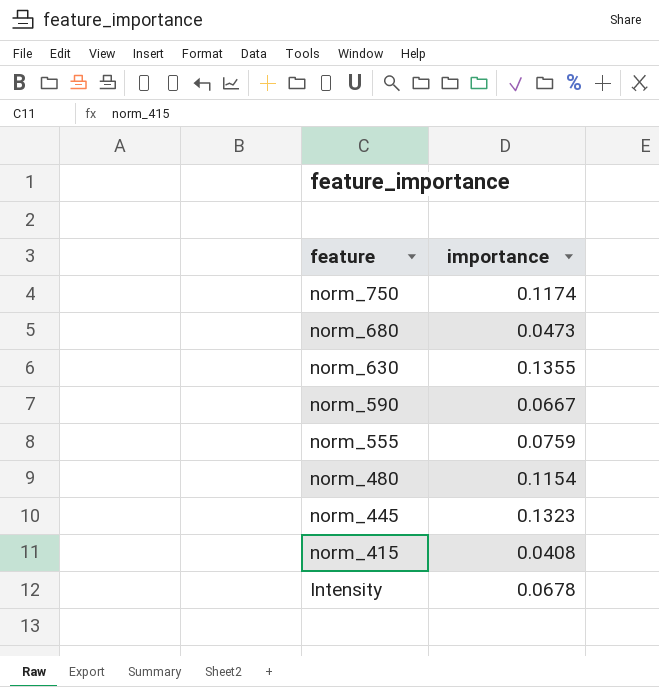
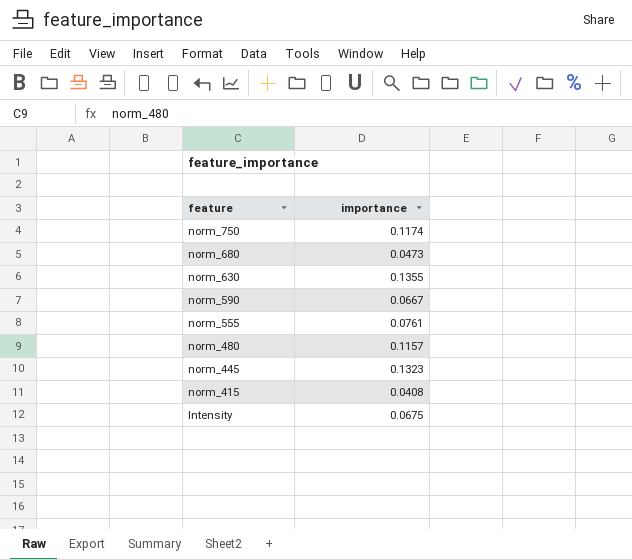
norm_555 | importance: 0.0759 -> 0.0761
norm_480 | importance: 0.1154 -> 0.1157
Intensity | importance: 0.0678 -> 0.0675

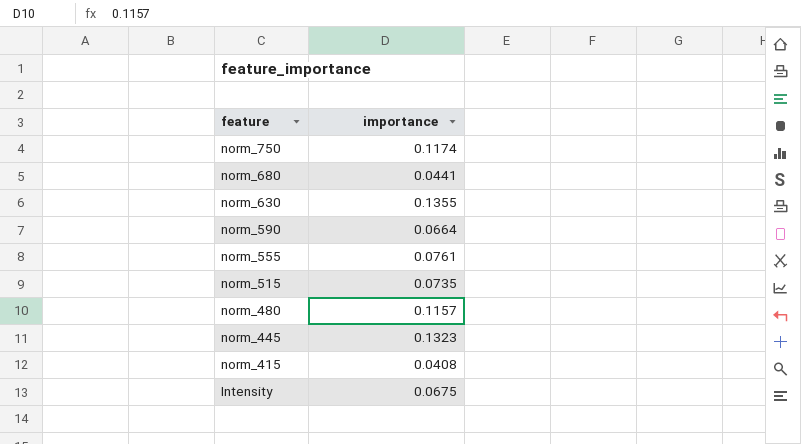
norm_680 | importance: 0.0473 -> 0.0441
norm_590 | importance: 0.0667 -> 0.0664
row norm_515: none -> 0.0735

